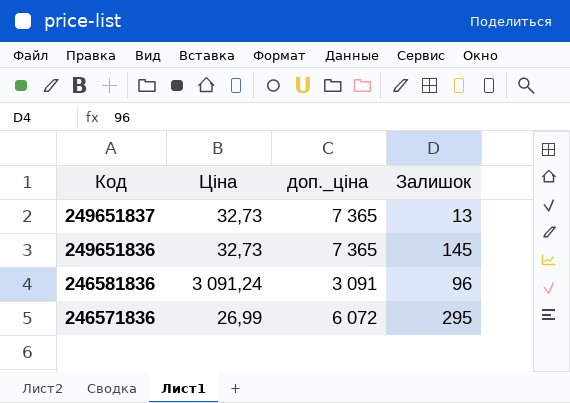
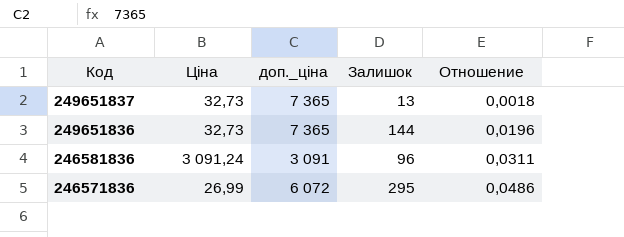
column Отношение | formula: none -> [Залишок] / [доп._ціна]
249651836 | Залишок: 145 -> 144

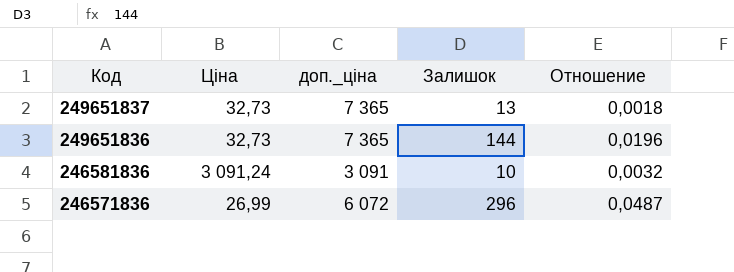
246581836 | Залишок: 96 -> 10
246581836 | Отношение: 0,0311 -> 0,0032
246571836 | Залишок: 295 -> 296
246571836 | Отношение: 0,0486 -> 0,0487

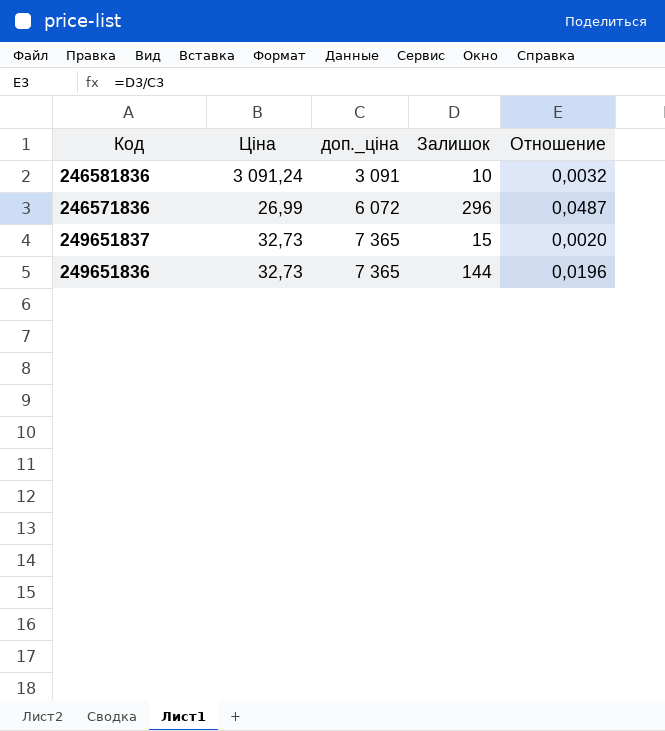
row order: Код descending -> доп._ціна ascending
249651837 | Залишок: 13 -> 15
249651837 | Отношение: 0,0018 -> 0,0020

